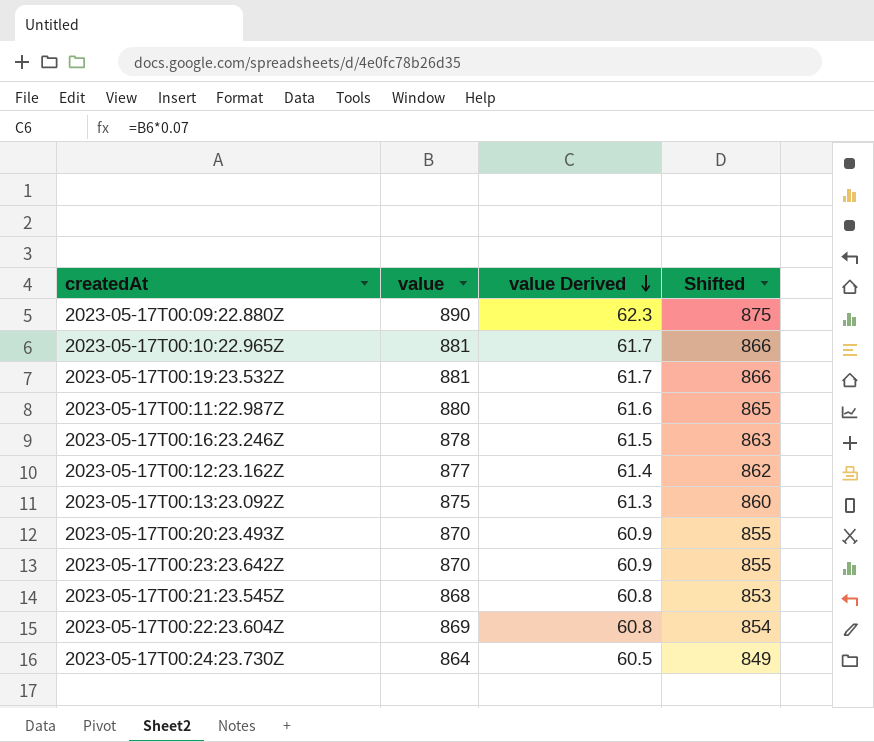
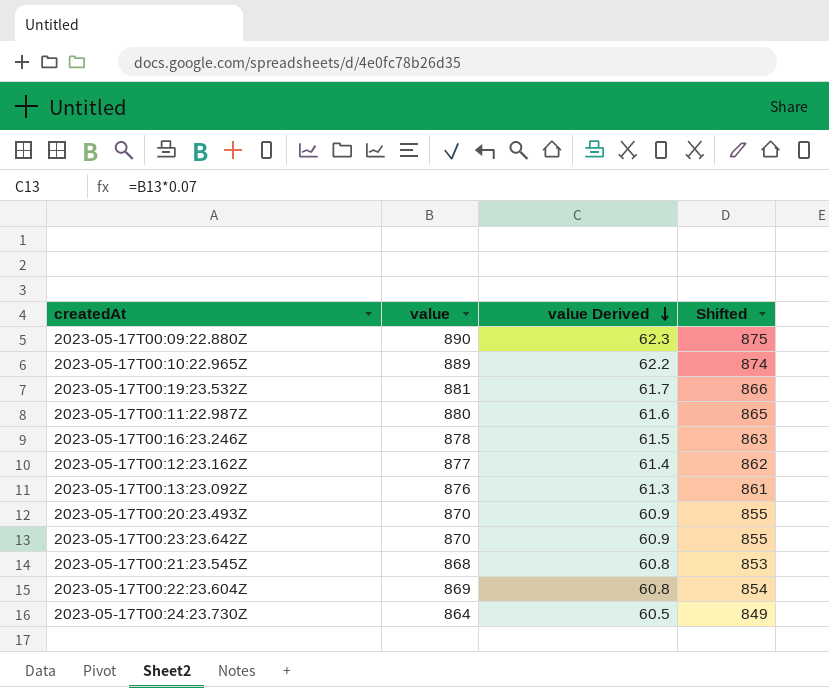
2023-05-17T00:10:22.965Z | value: 881 -> 889
2023-05-17T00:10:22.965Z | value Derived: 61.7 -> 62.2
2023-05-17T00:10:22.965Z | Shifted: 866 -> 874
2023-05-17T00:13:23.092Z | value: 875 -> 876
2023-05-17T00:13:23.092Z | Shifted: 860 -> 861

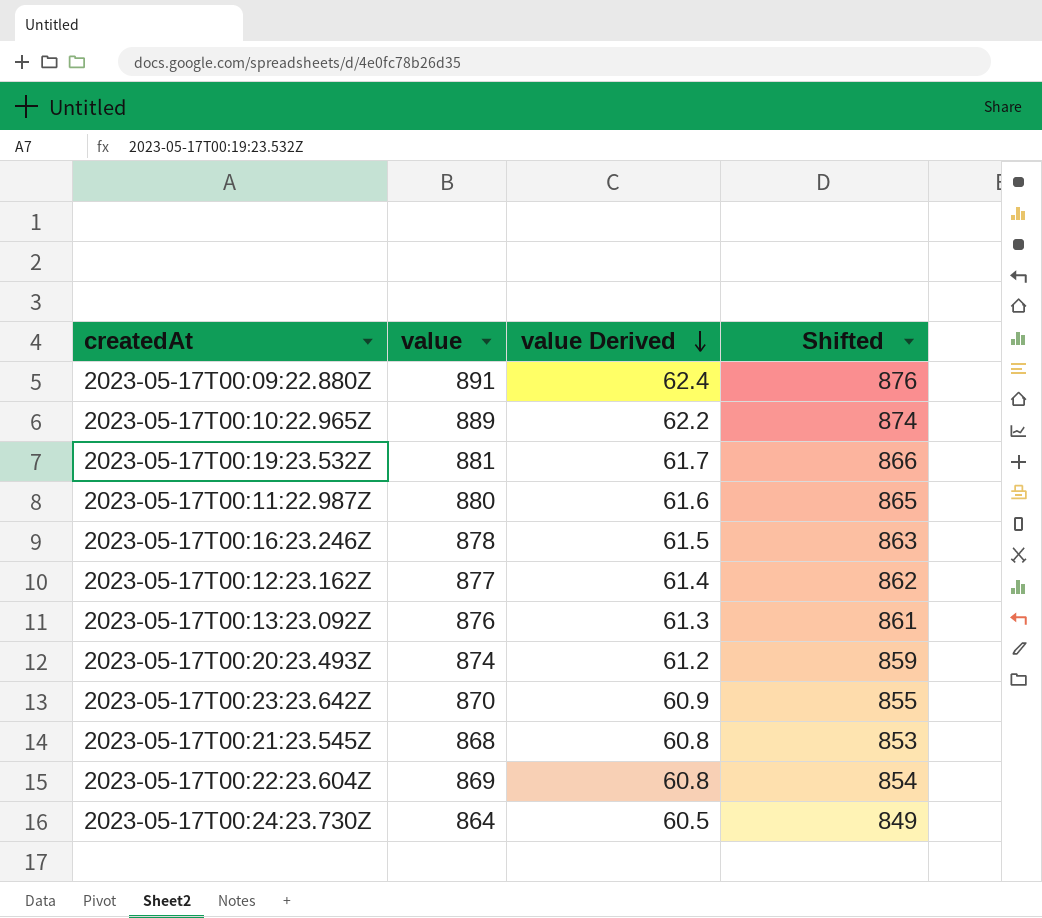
2023-05-17T00:09:22.880Z | value: 890 -> 891
2023-05-17T00:09:22.880Z | value Derived: 62.3 -> 62.4
2023-05-17T00:09:22.880Z | Shifted: 875 -> 876
2023-05-17T00:20:23.493Z | value: 870 -> 874
2023-05-17T00:20:23.493Z | value Derived: 60.9 -> 61.2
2023-05-17T00:20:23.493Z | Shifted: 855 -> 859

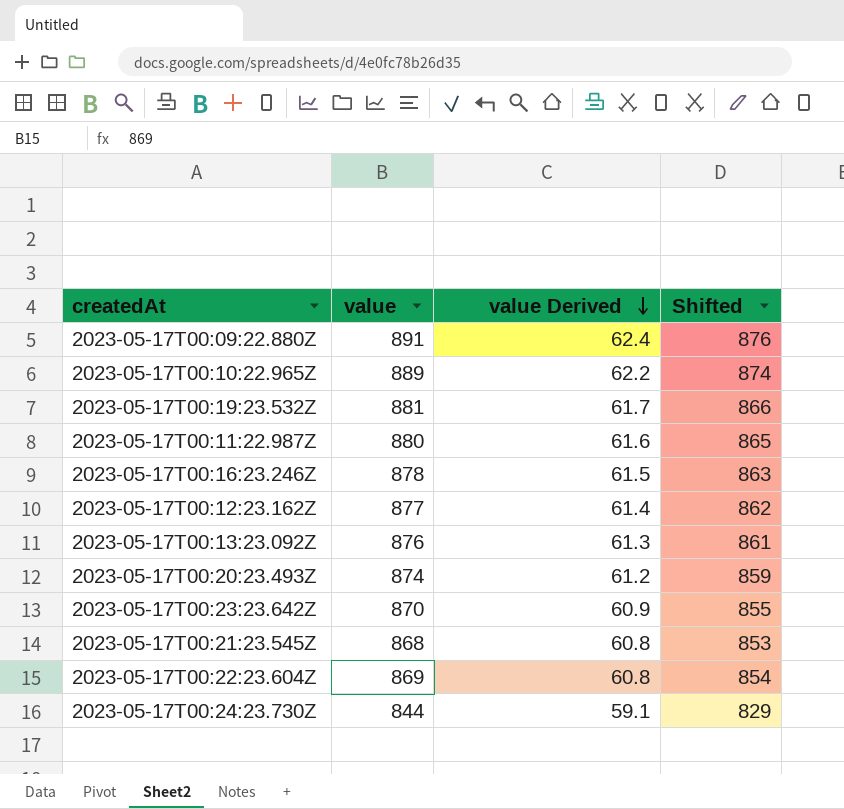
2023-05-17T00:24:23.730Z | value: 864 -> 844
2023-05-17T00:24:23.730Z | value Derived: 60.5 -> 59.1
2023-05-17T00:24:23.730Z | Shifted: 849 -> 829

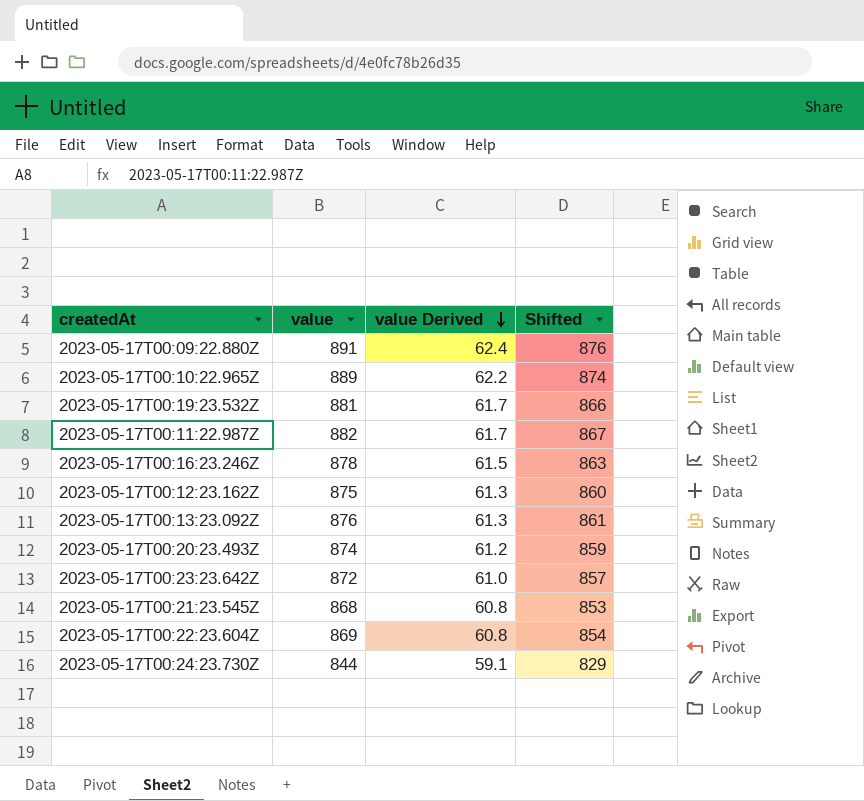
2023-05-17T00:11:22.987Z | value: 880 -> 882
2023-05-17T00:11:22.987Z | value Derived: 61.6 -> 61.7
2023-05-17T00:11:22.987Z | Shifted: 865 -> 867
2023-05-17T00:12:23.162Z | value: 877 -> 875
2023-05-17T00:12:23.162Z | value Derived: 61.4 -> 61.3
2023-05-17T00:12:23.162Z | Shifted: 862 -> 860
2023-05-17T00:23:23.642Z | value: 870 -> 872
2023-05-17T00:23:23.642Z | value Derived: 60.9 -> 61.0
2023-05-17T00:23:23.642Z | Shifted: 855 -> 857

